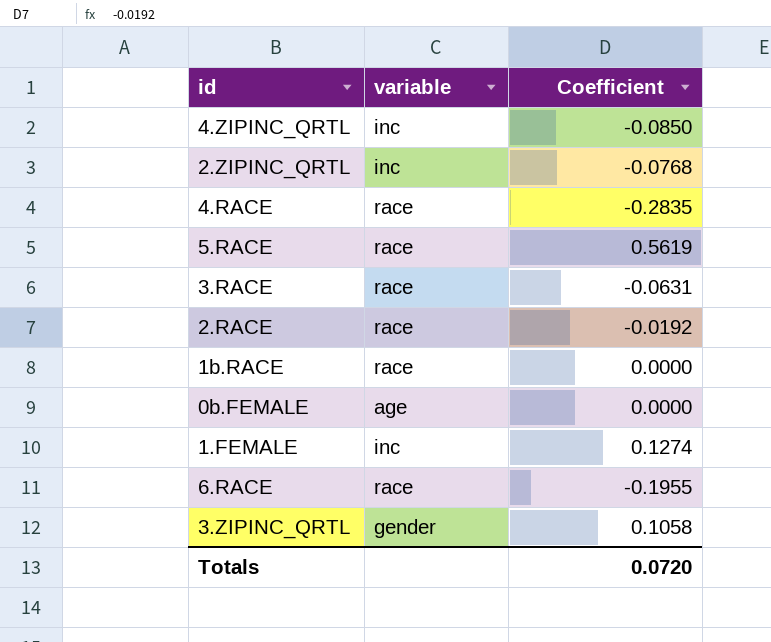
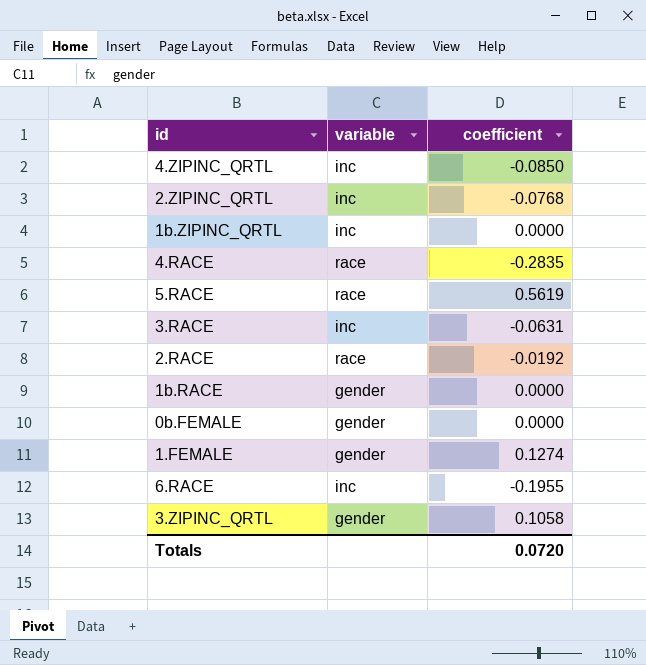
column name: Coefficient -> coefficient
row 1b.ZIPINC_QRTL: none -> inc | 0.0000
3.RACE | variable: race -> inc
1b.RACE | variable: race -> gender
0b.FEMALE | variable: age -> gender
1.FEMALE | variable: inc -> gender
6.RACE | variable: race -> inc

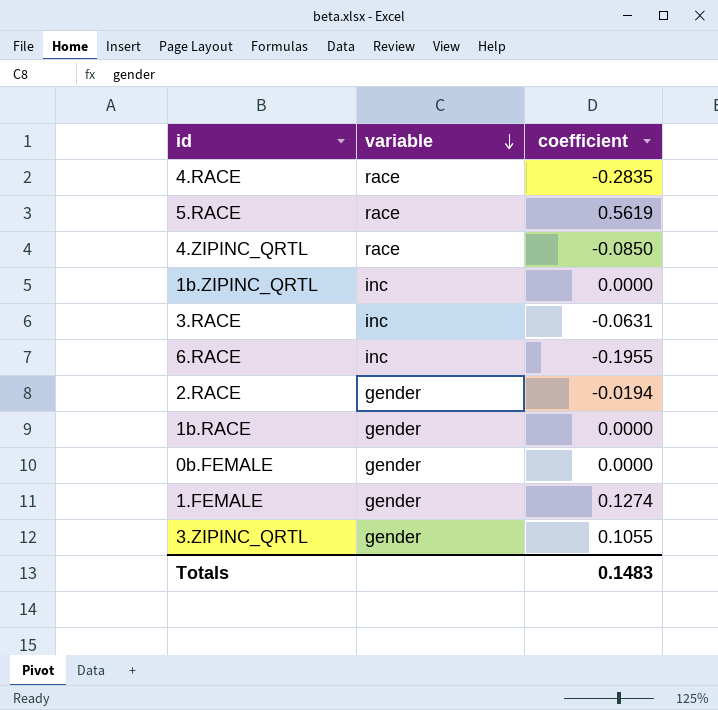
row order: none -> variable descending
row 2.ZIPINC_QRTL: inc | -0.0768 -> none
4.ZIPINC_QRTL | variable: inc -> race
2.RACE | variable: race -> gender
2.RACE | coefficient: -0.0192 -> -0.0194
3.ZIPINC_QRTL | coefficient: 0.1058 -> 0.1055
Totals | coefficient: 0.0720 -> 0.1483

